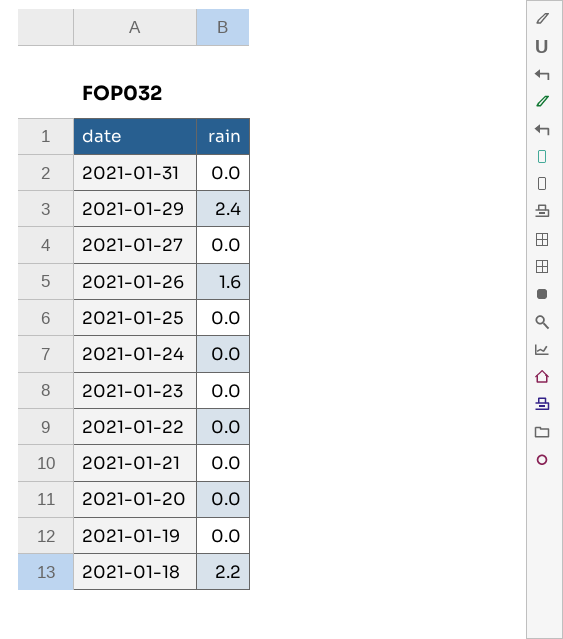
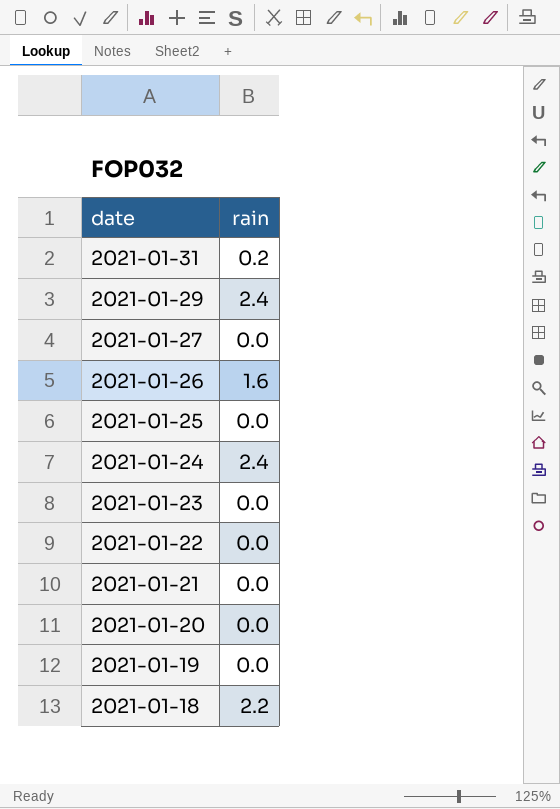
2021-01-31 | rain: 0.0 -> 0.2
2021-01-24 | rain: 0.0 -> 2.4

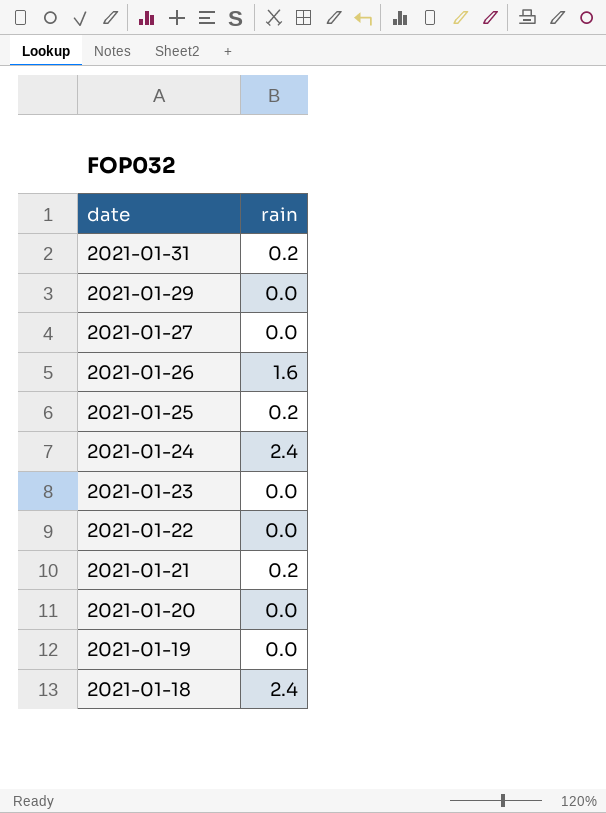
2021-01-29 | rain: 2.4 -> 0.0
2021-01-25 | rain: 0.0 -> 0.2
2021-01-21 | rain: 0.0 -> 0.2
2021-01-18 | rain: 2.2 -> 2.4

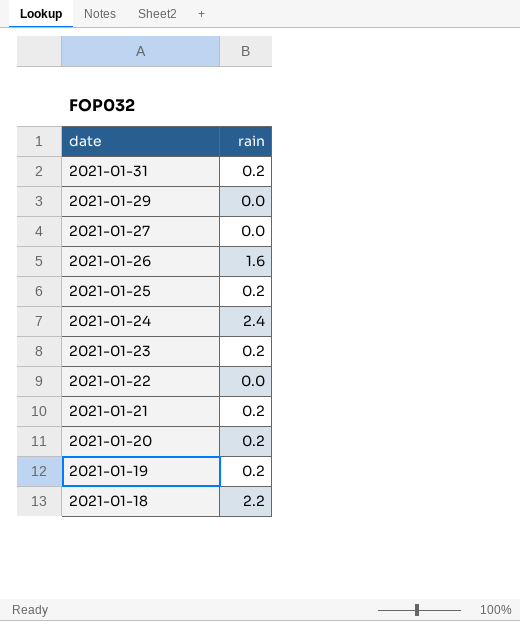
2021-01-23 | rain: 0.0 -> 0.2
2021-01-20 | rain: 0.0 -> 0.2
2021-01-19 | rain: 0.0 -> 0.2
2021-01-18 | rain: 2.4 -> 2.2

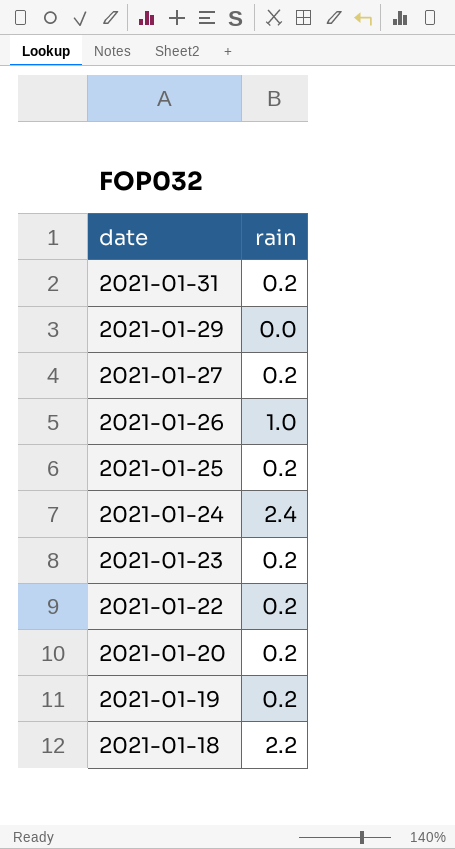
row 2021-01-21: 0.2 -> none
2021-01-27 | rain: 0.0 -> 0.2
2021-01-26 | rain: 1.6 -> 1.0
2021-01-22 | rain: 0.0 -> 0.2

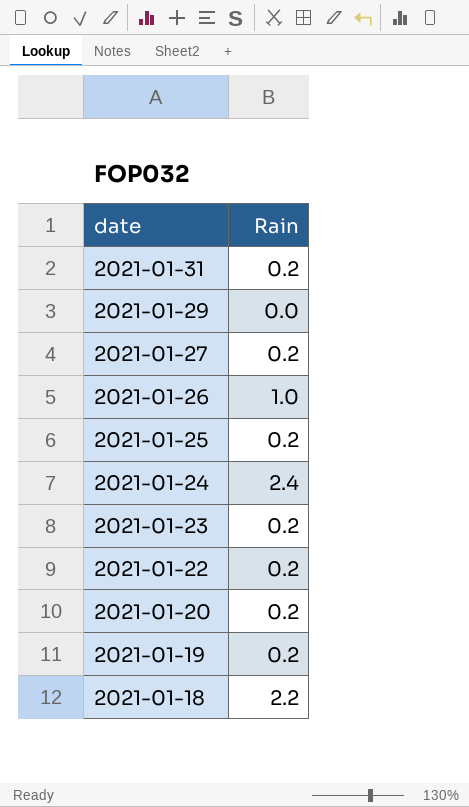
column name: rain -> Rain

